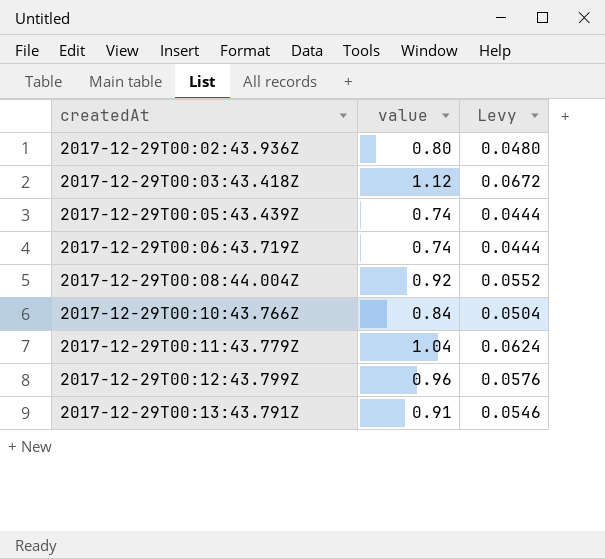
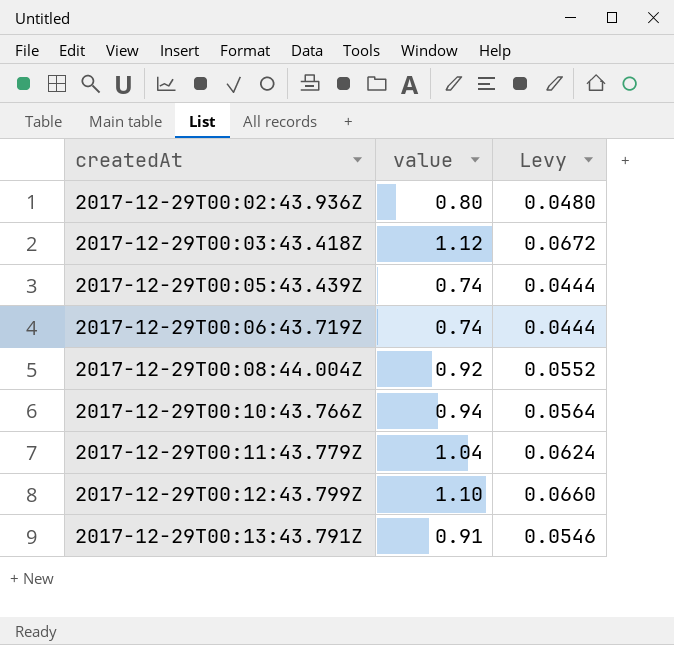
2017-12-29T00:10:43.766Z | value: 0.84 -> 0.94
2017-12-29T00:10:43.766Z | Levy: 0.0504 -> 0.0564
2017-12-29T00:12:43.799Z | value: 0.96 -> 1.10
2017-12-29T00:12:43.799Z | Levy: 0.0576 -> 0.0660

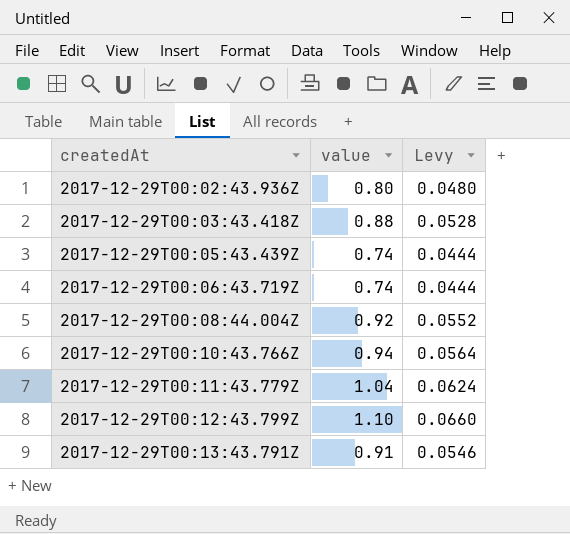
2017-12-29T00:03:43.418Z | value: 1.12 -> 0.88
2017-12-29T00:03:43.418Z | Levy: 0.0672 -> 0.0528

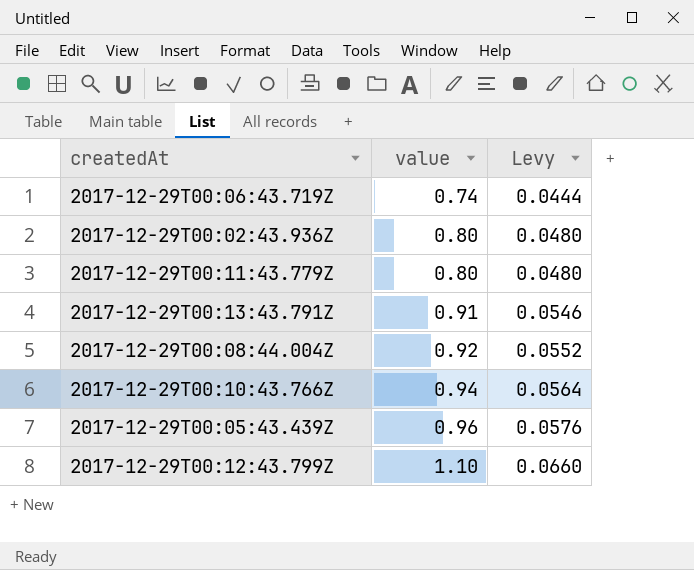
row order: createdAt ascending -> value ascending
row 2017-12-29T00:03:43.418Z: 0.88 | 0.0528 -> none
2017-12-29T00:11:43.779Z | value: 1.04 -> 0.80
2017-12-29T00:11:43.779Z | Levy: 0.0624 -> 0.0480
2017-12-29T00:05:43.439Z | value: 0.74 -> 0.96
2017-12-29T00:05:43.439Z | Levy: 0.0444 -> 0.0576

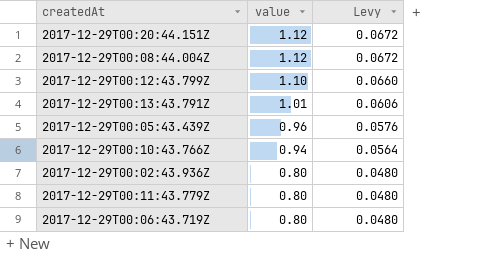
row order: value ascending -> value descending
row 2017-12-29T00:20:44.151Z: none -> 1.12 | 0.0672
2017-12-29T00:08:44.004Z | value: 0.92 -> 1.12
2017-12-29T00:08:44.004Z | Levy: 0.0552 -> 0.0672
2017-12-29T00:13:43.791Z | value: 0.91 -> 1.01
2017-12-29T00:13:43.791Z | Levy: 0.0546 -> 0.0606
2017-12-29T00:06:43.719Z | value: 0.74 -> 0.80
2017-12-29T00:06:43.719Z | Levy: 0.0444 -> 0.0480

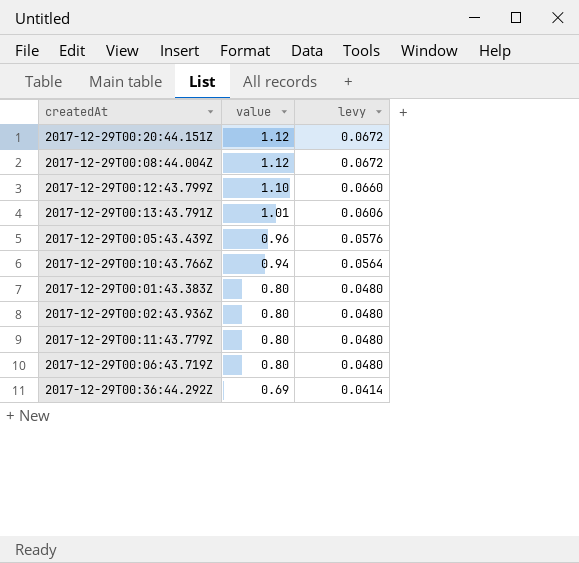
column name: Levy -> levy
row 2017-12-29T00:01:43.383Z: none -> 0.80 | 0.0480
row 2017-12-29T00:36:44.292Z: none -> 0.69 | 0.0414

